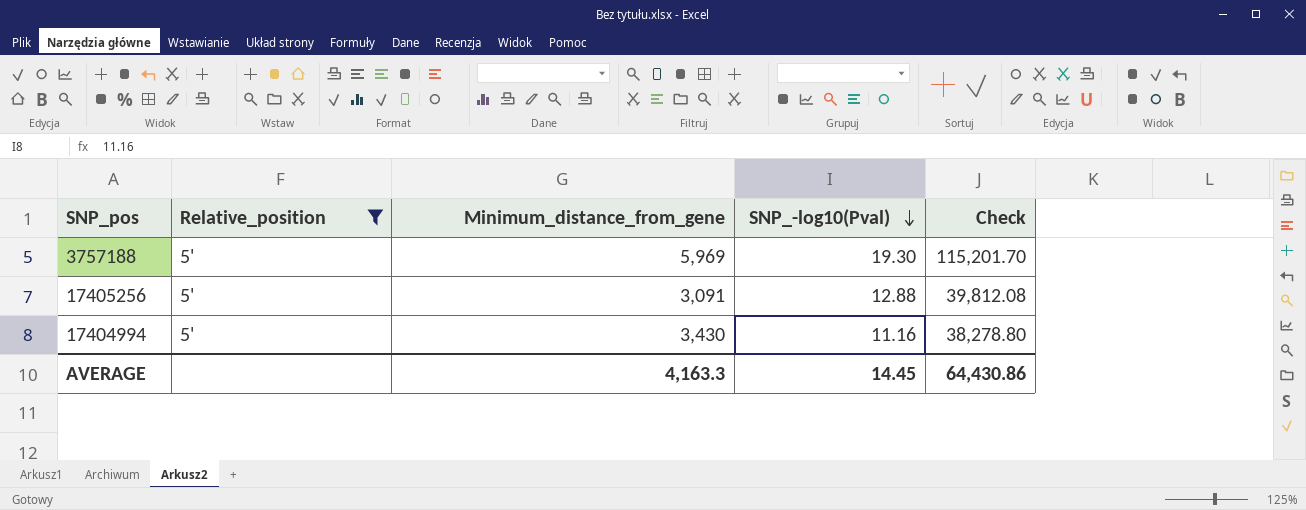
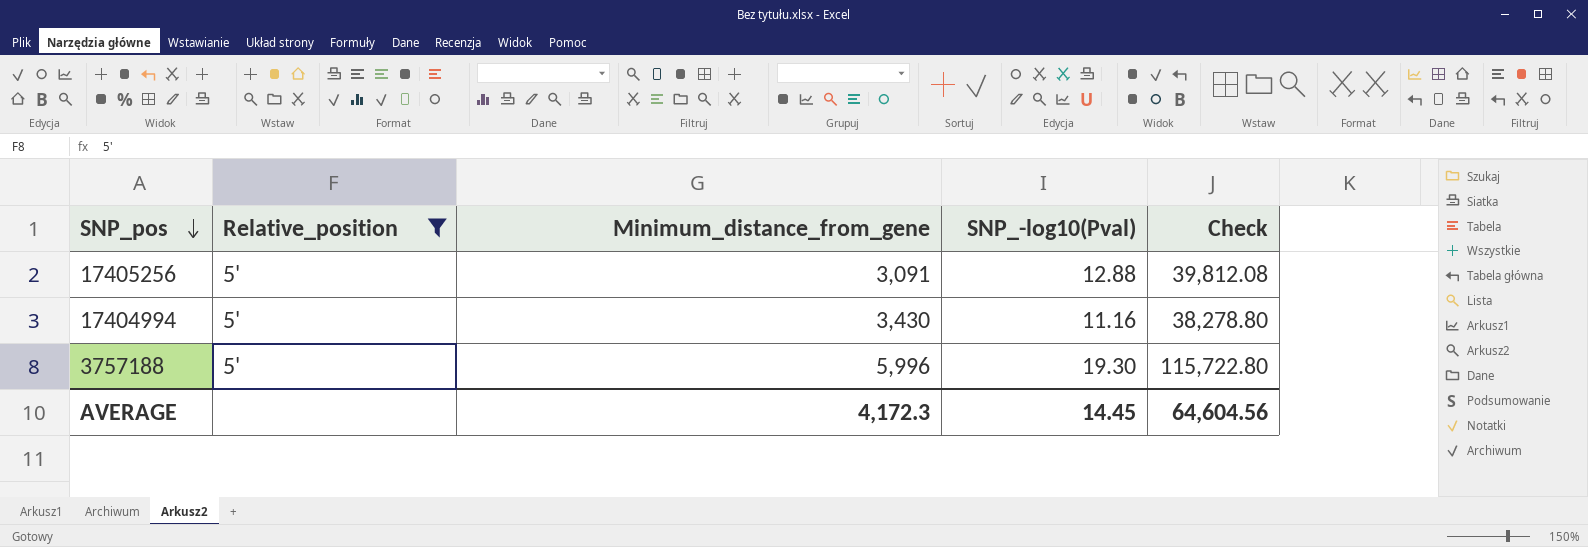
row order: SNP_-log10(Pval) descending -> SNP_pos descending
3757188 | Minimum_distance_from_gene: 5,969 -> 5,996
3757188 | Check: 115,201.70 -> 115,722.80
AVERAGE | Minimum_distance_from_gene: 4,163.3 -> 4,172.3
AVERAGE | Check: 64,430.86 -> 64,604.56

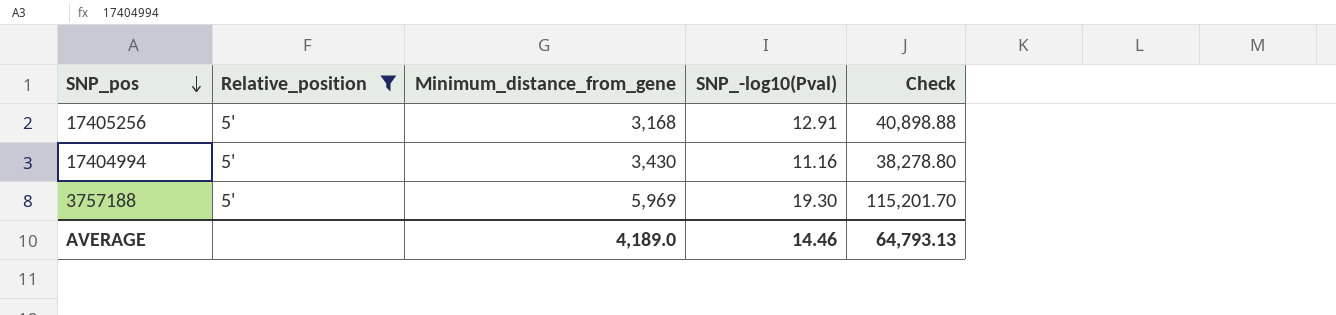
17405256 | Minimum_distance_from_gene: 3,091 -> 3,168
17405256 | SNP_-log10(Pval): 12.88 -> 12.91
17405256 | Check: 39,812.08 -> 40,898.88
3757188 | Minimum_distance_from_gene: 5,996 -> 5,969
3757188 | Check: 115,722.80 -> 115,201.70
AVERAGE | Minimum_distance_from_gene: 4,172.3 -> 4,189.0
AVERAGE | SNP_-log10(Pval): 14.45 -> 14.46
AVERAGE | Check: 64,604.56 -> 64,793.13

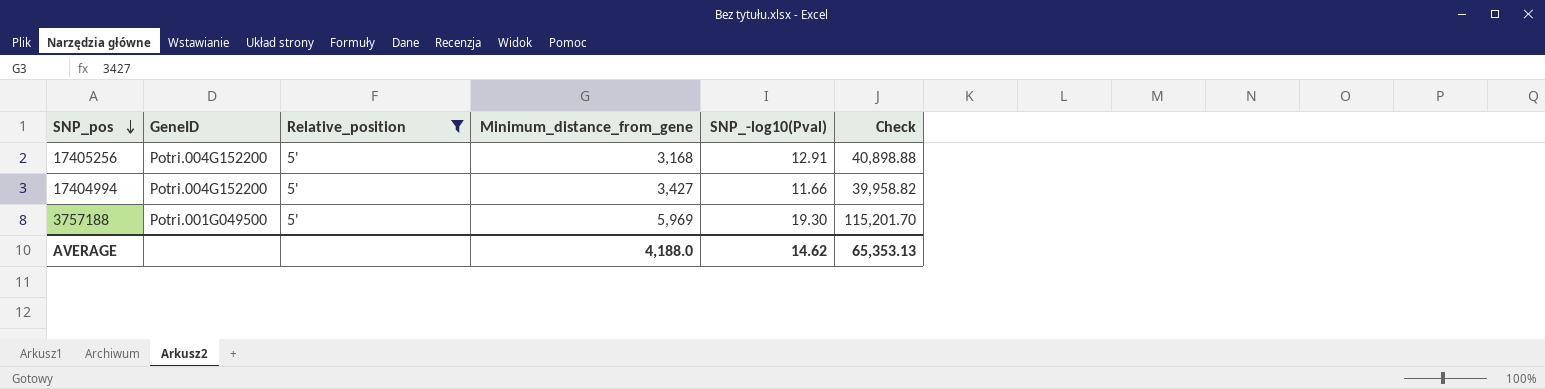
column GeneID | position: none -> 2
17404994 | Minimum_distance_from_gene: 3,430 -> 3,427
17404994 | SNP_-log10(Pval): 11.16 -> 11.66
17404994 | Check: 38,278.80 -> 39,958.82
AVERAGE | Minimum_distance_from_gene: 4,189.0 -> 4,188.0
AVERAGE | SNP_-log10(Pval): 14.46 -> 14.62
AVERAGE | Check: 64,793.13 -> 65,353.13

